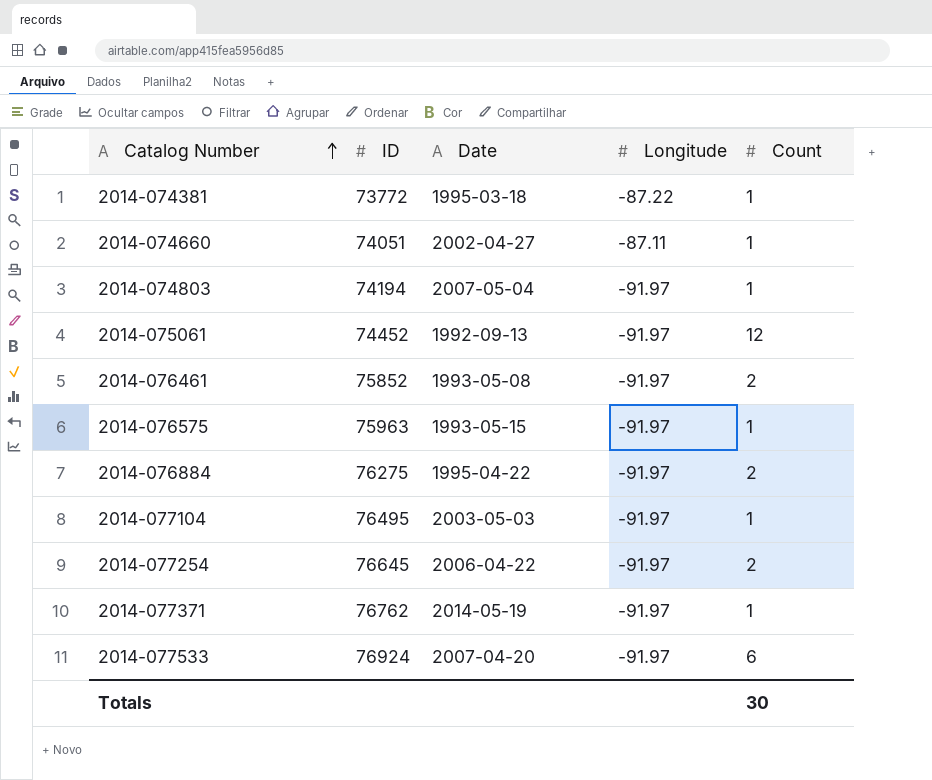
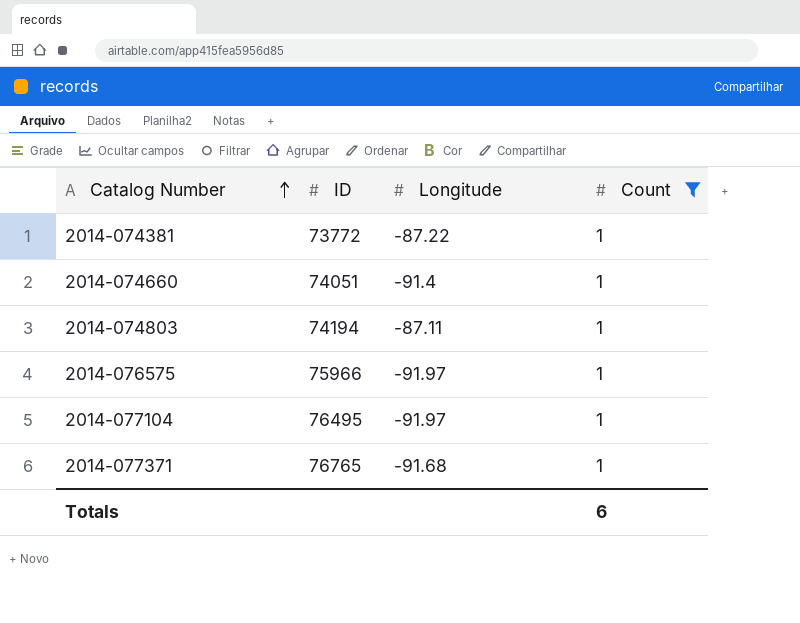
filter: none -> Count = 1
column Date | position: 3 -> none
2014-074660 | Longitude: -87.11 -> -91.4
2014-074803 | Longitude: -91.97 -> -87.11
2014-076575 | ID: 75963 -> 75966
2014-077371 | ID: 76762 -> 76765
2014-077371 | Longitude: -91.97 -> -91.68
Totals | Count: 30 -> 6

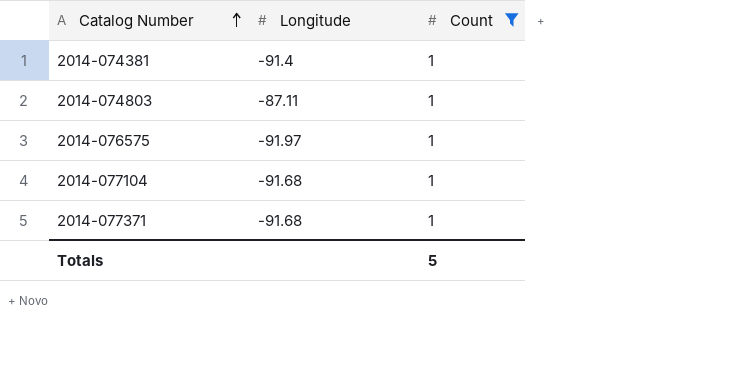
column ID | position: 2 -> none
row 2014-074660: 74051 | -91.4 | 1 -> none
2014-074381 | Longitude: -87.22 -> -91.4
2014-077104 | Longitude: -91.97 -> -91.68
Totals | Count: 6 -> 5

